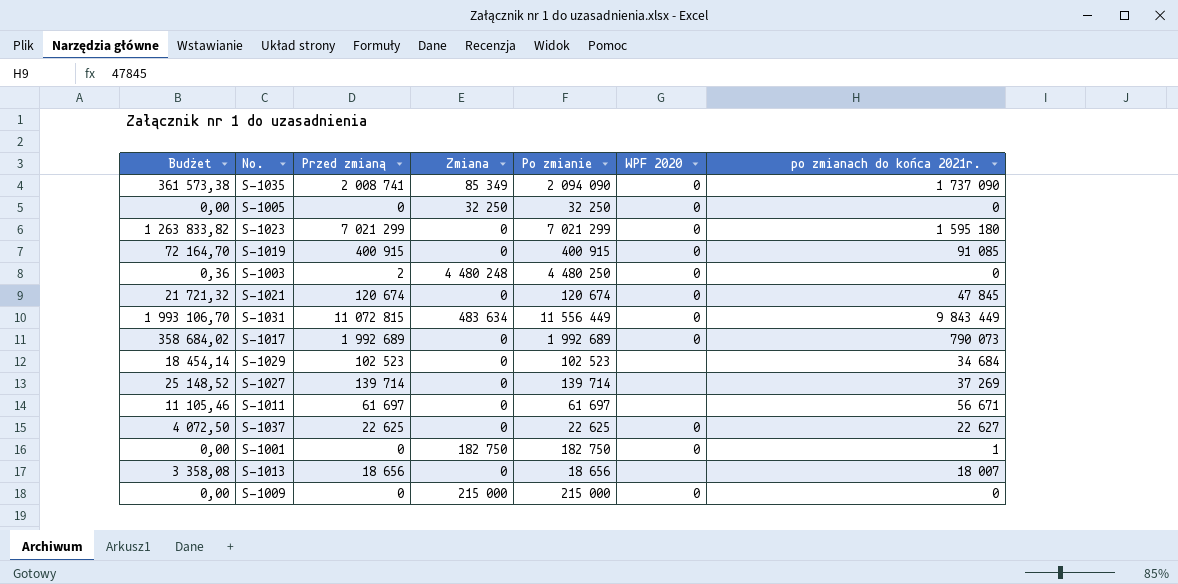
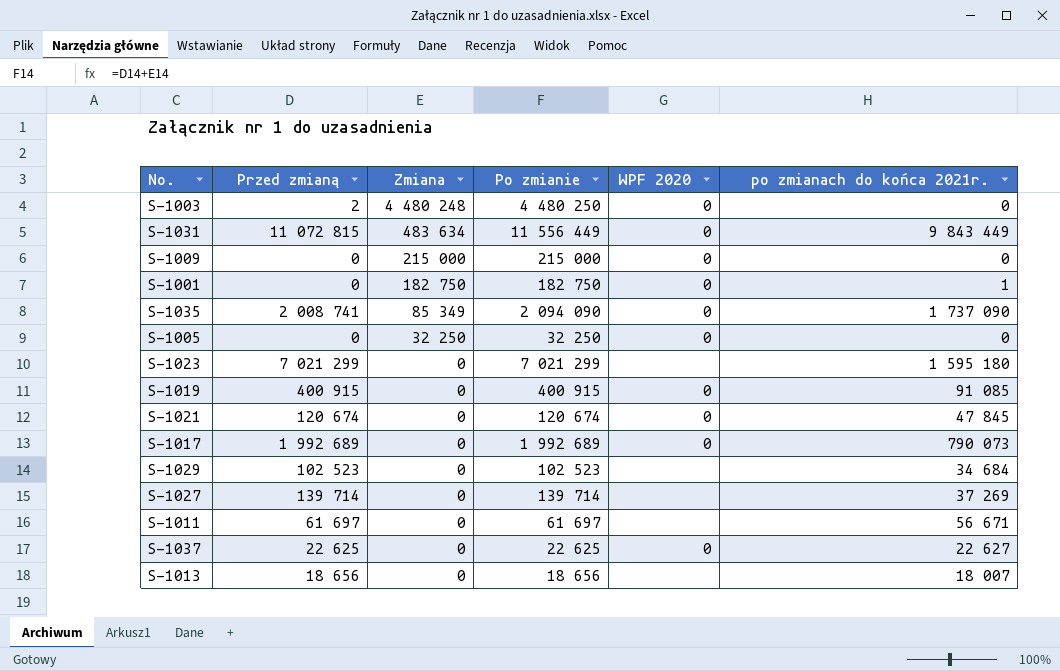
row order: none -> Zmiana descending
column Budżet | formula: [Przed zmianą] * 0,18 -> none
S-1023 | WPF 2020: 0 -> none

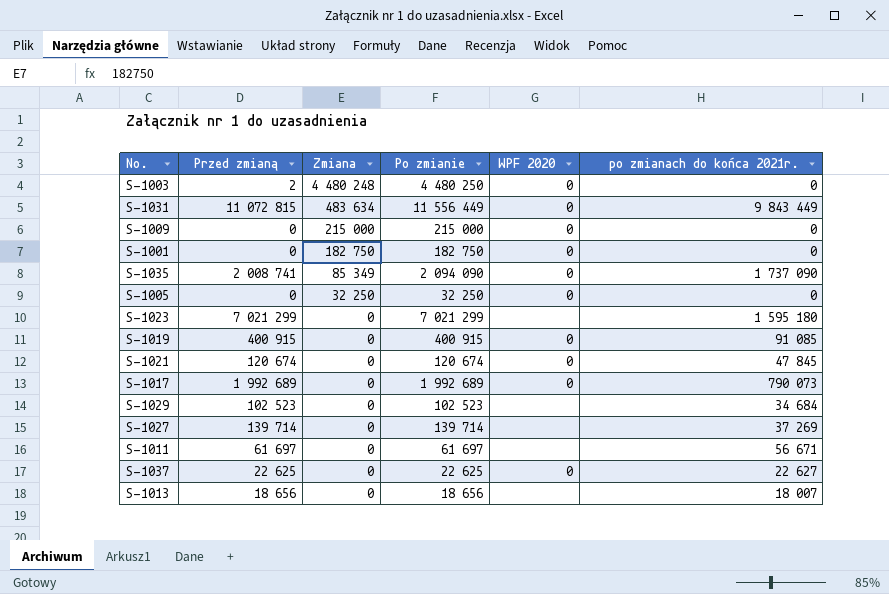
S-1001 | po zmianach do końca 2021r.: 1 -> 0

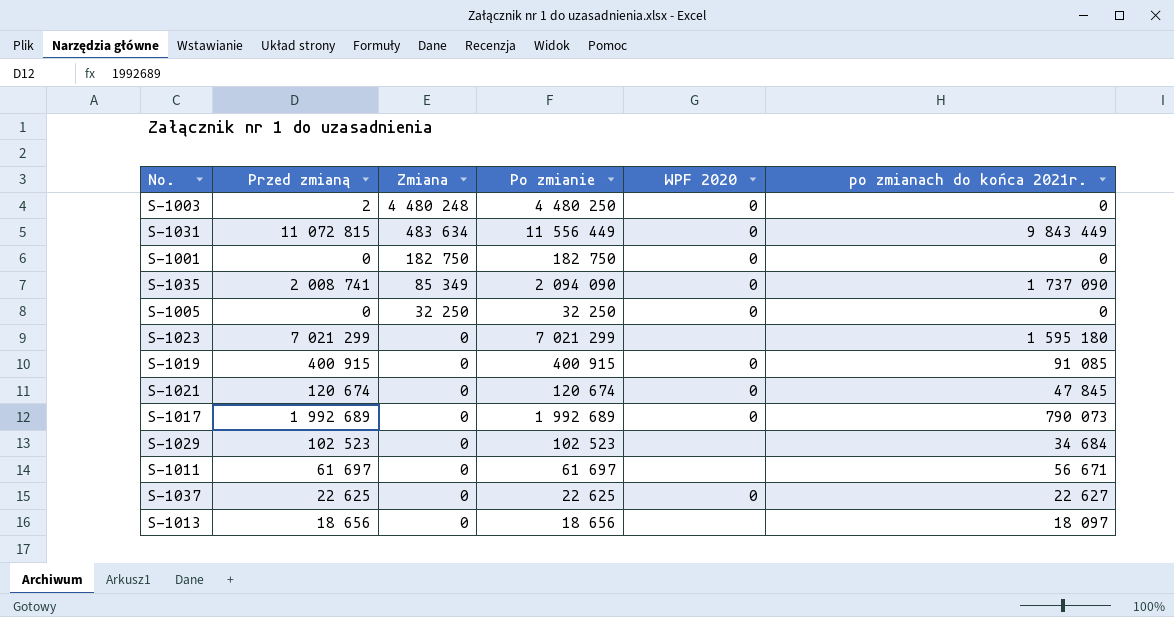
row S-1009: 0 | 215 000 | 215 000 | 0 | 0 -> none
row S-1027: 139 714 | 0 | 139 714 | none | 37 269 -> none
S-1013 | po zmianach do końca 2021r.: 18 007 -> 18 097

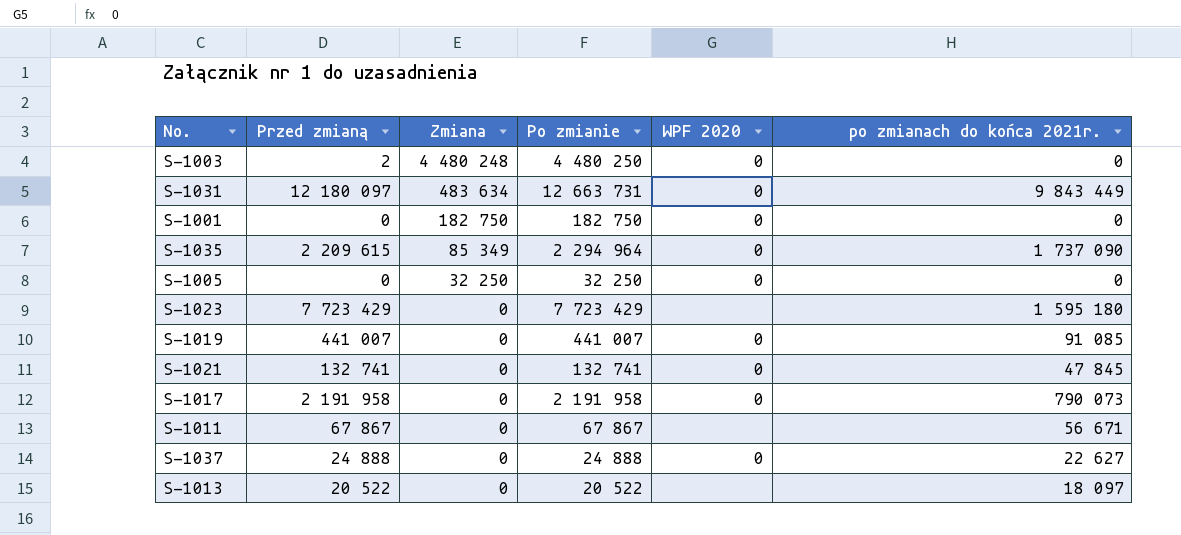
row S-1029: 102 523 | 0 | 102 523 | none | 34 684 -> none
S-1031 | Przed zmianą: 11 072 815 -> 12 180 097
S-1031 | Po zmianie: 11 556 449 -> 12 663 731
S-1035 | Przed zmianą: 2 008 741 -> 2 209 615
S-1035 | Po zmianie: 2 094 090 -> 2 294 964
S-1023 | Przed zmianą: 7 021 299 -> 7 723 429
S-1023 | Po zmianie: 7 021 299 -> 7 723 429
S-1019 | Przed zmianą: 400 915 -> 441 007
S-1019 | Po zmianie: 400 915 -> 441 007
S-1021 | Przed zmianą: 120 674 -> 132 741
S-1021 | Po zmianie: 120 674 -> 132 741
S-1017 | Przed zmianą: 1 992 689 -> 2 191 958
S-1017 | Po zmianie: 1 992 689 -> 2 191 958
S-1011 | Przed zmianą: 61 697 -> 67 867
S-1011 | Po zmianie: 61 697 -> 67 867
S-1037 | Przed zmianą: 22 625 -> 24 888
S-1037 | Po zmianie: 22 625 -> 24 888
S-1013 | Przed zmianą: 18 656 -> 20 522
S-1013 | Po zmianie: 18 656 -> 20 522

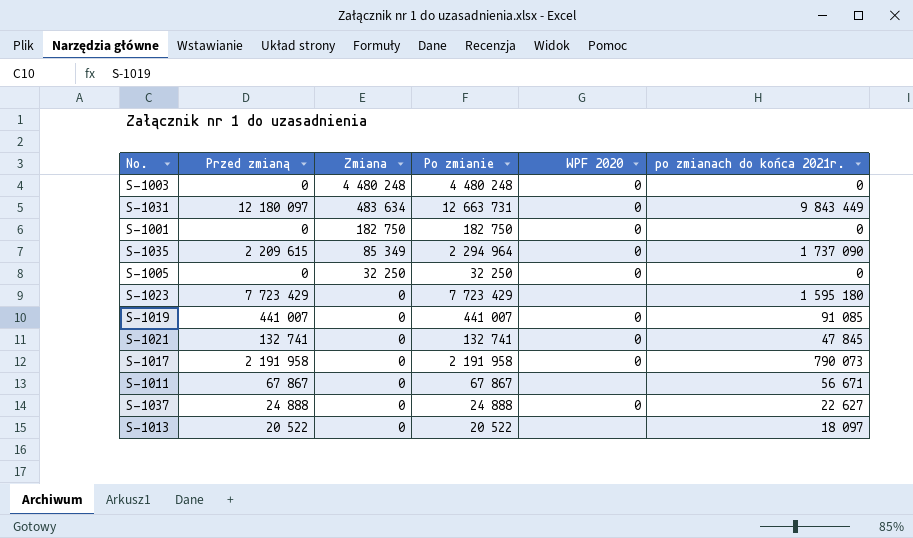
S-1003 | Przed zmianą: 2 -> 0
S-1003 | Po zmianie: 4 480 250 -> 4 480 248

